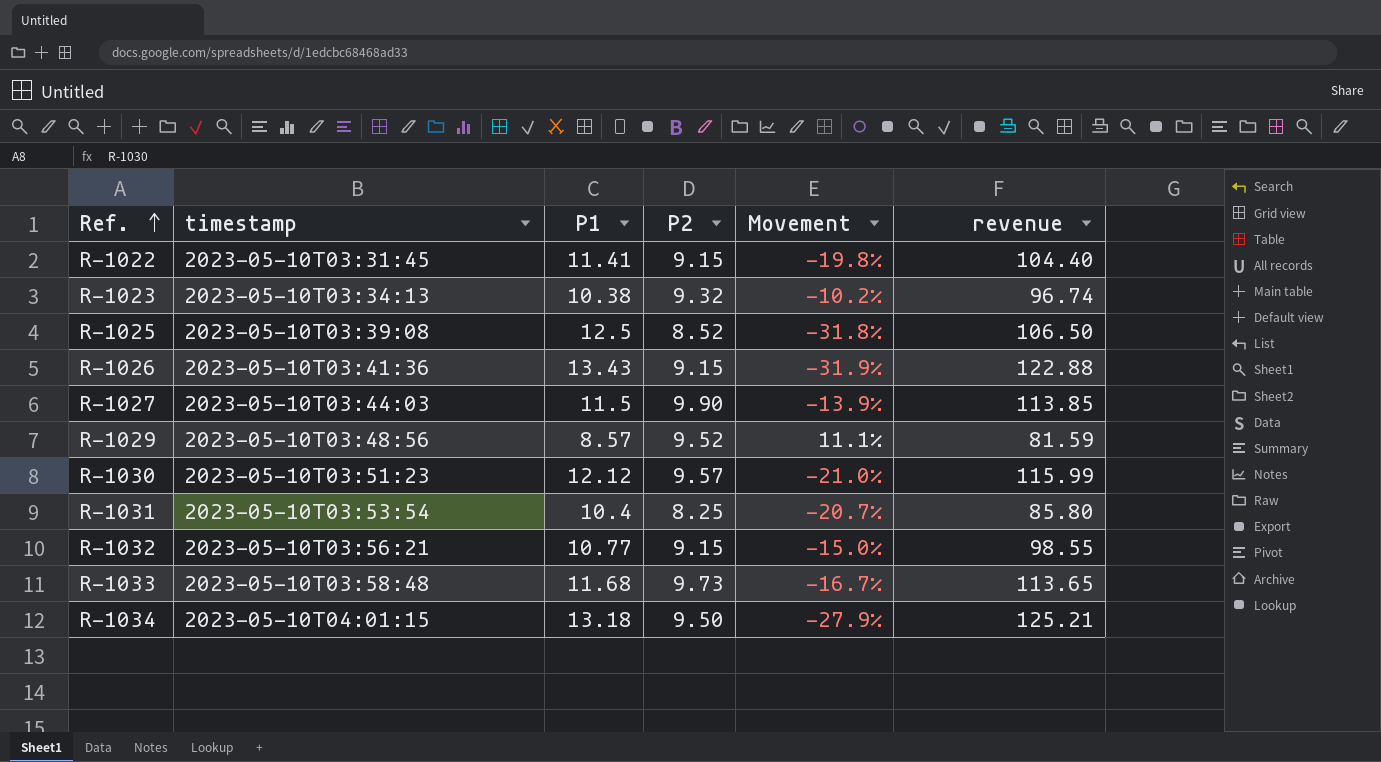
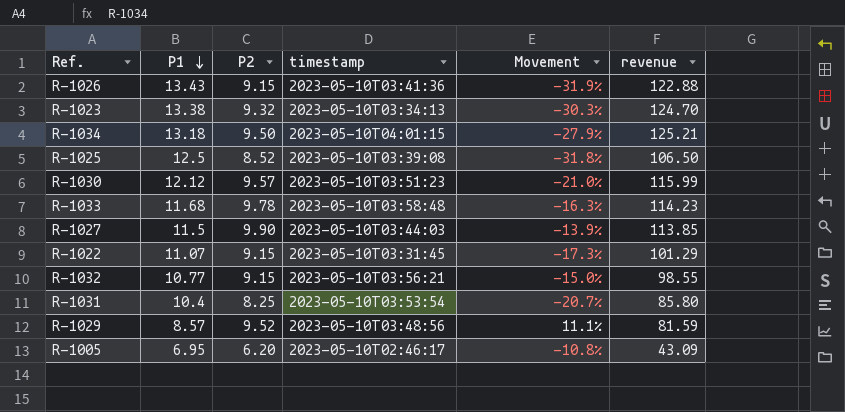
row order: Ref. ascending -> P1 descending
column timestamp | position: 2 -> 4
R-1023 | P1: 10.38 -> 13.38
R-1023 | Movement: -10.2% -> -30.3%
R-1023 | revenue: 96.74 -> 124.70
R-1033 | P2: 9.73 -> 9.78
R-1033 | Movement: -16.7% -> -16.3%
R-1033 | revenue: 113.65 -> 114.23
R-1022 | P1: 11.41 -> 11.07
R-1022 | Movement: -19.8% -> -17.3%
R-1022 | revenue: 104.40 -> 101.29
row R-1005: none -> 6.95 | 6.20 | 2023-05-10T02:46:17 | -10.8% | 43.09

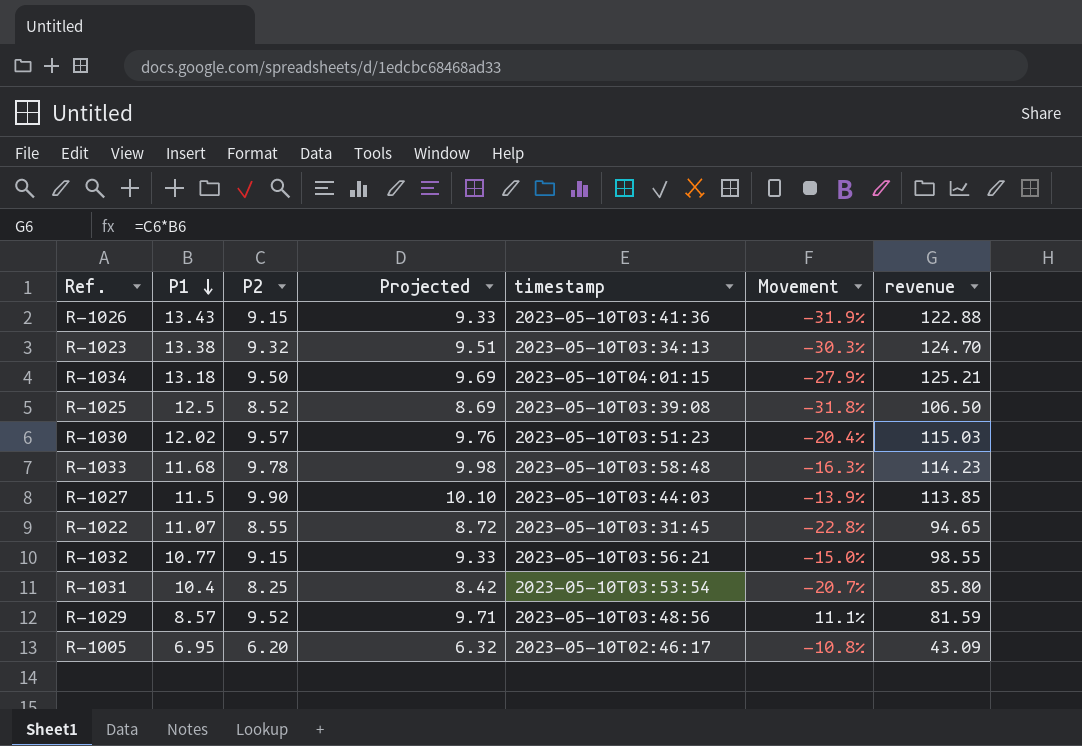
column Projected | formula: none -> [P2] * 1.02
R-1030 | P1: 12.12 -> 12.02
R-1030 | Movement: -21.0% -> -20.4%
R-1030 | revenue: 115.99 -> 115.03
R-1022 | P2: 9.15 -> 8.55
R-1022 | Movement: -17.3% -> -22.8%
R-1022 | revenue: 101.29 -> 94.65

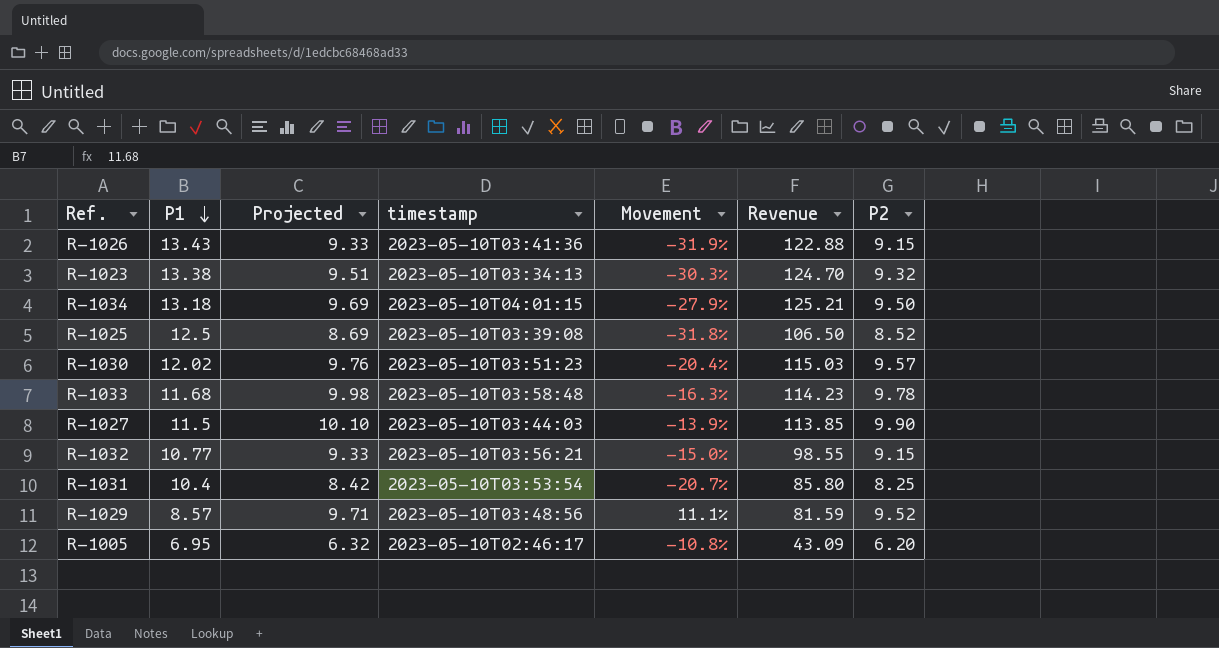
column name: revenue -> Revenue
column P2 | position: 3 -> 7
row R-1022: 11.07 | 8.55 | 8.72 | 2023-05-10T03:31:45 | -22.8% | 94.65 -> none

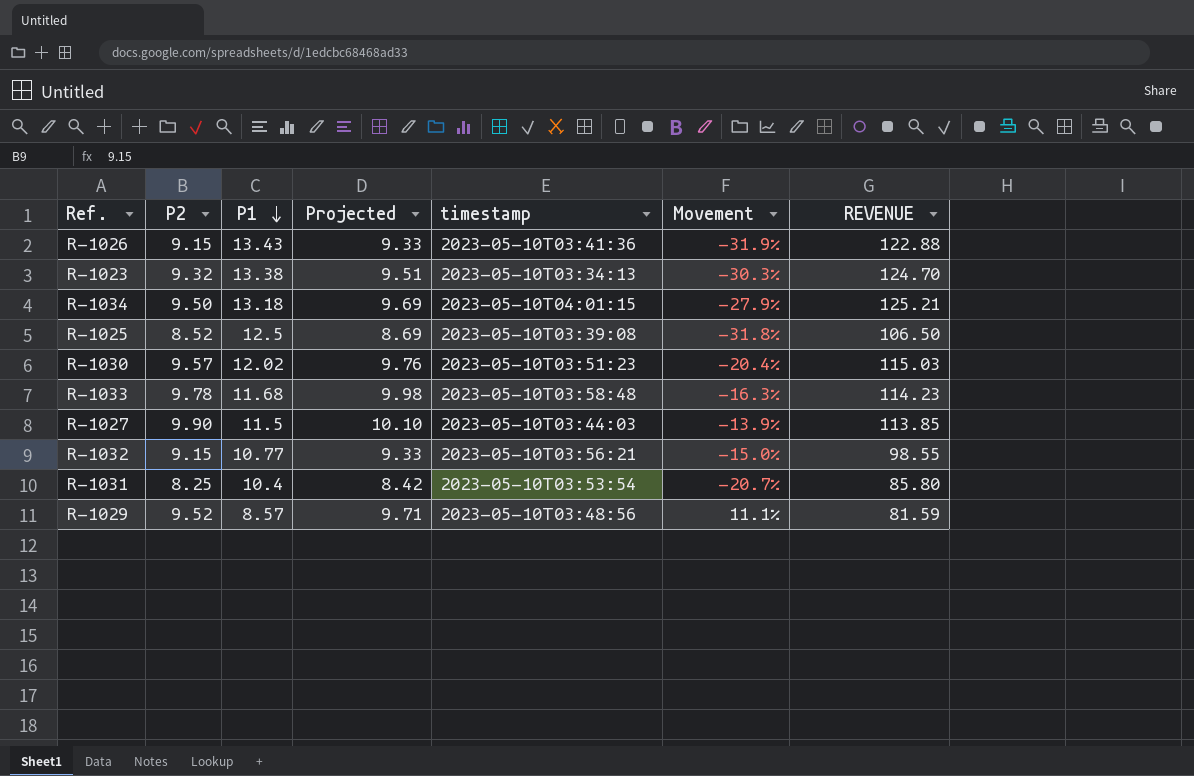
column P2 | position: 7 -> 2
column name: Revenue -> REVENUE
row R-1005: 6.95 | 6.32 | 2023-05-10T02:46:17 | -10.8% | 43.09 | 6.20 -> none

